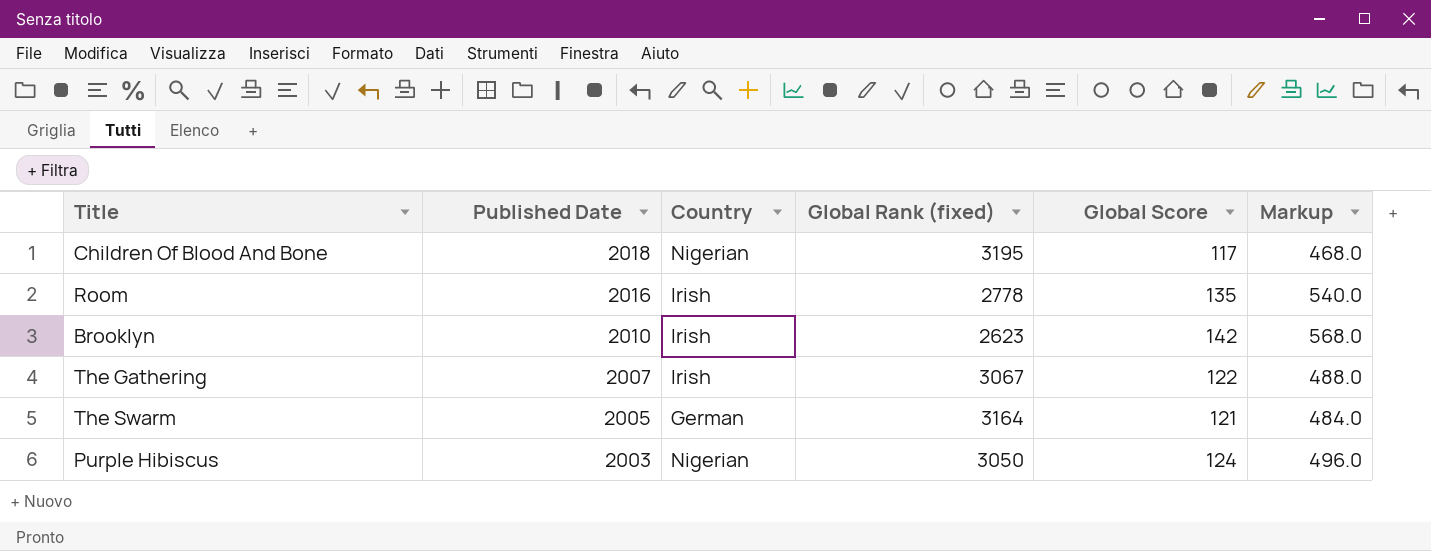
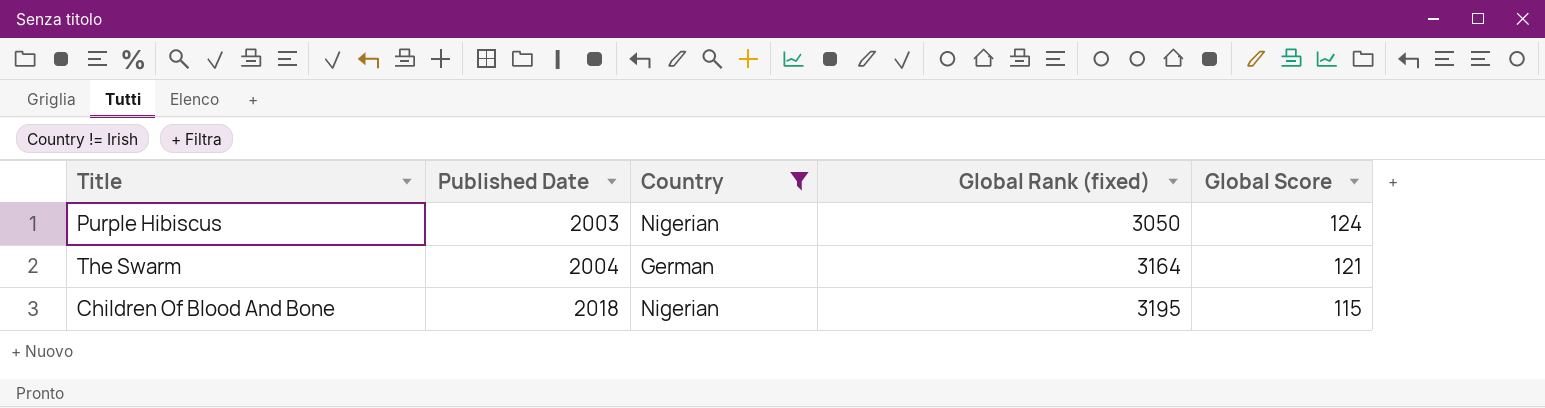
filter: none -> Country != Irish
row order: Published Date descending -> Published Date ascending
column Markup | formula: [Global Score] * 4 -> none
The Swarm | Published Date: 2005 -> 2004
Children Of Blood And Bone | Global Score: 117 -> 115

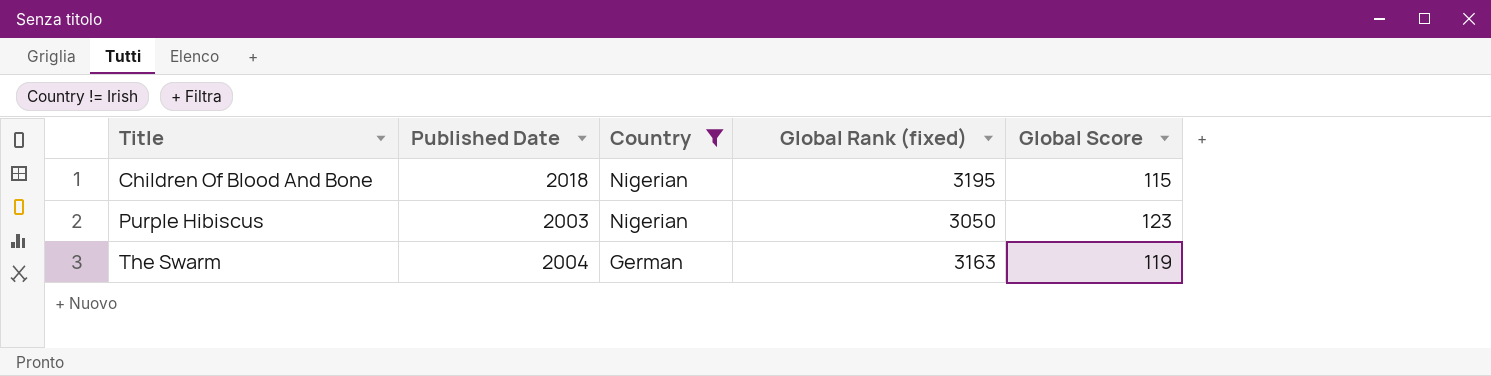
row order: Published Date ascending -> Title ascending
Purple Hibiscus | Global Score: 124 -> 123
The Swarm | Global Rank (fixed): 3164 -> 3163
The Swarm | Global Score: 121 -> 119

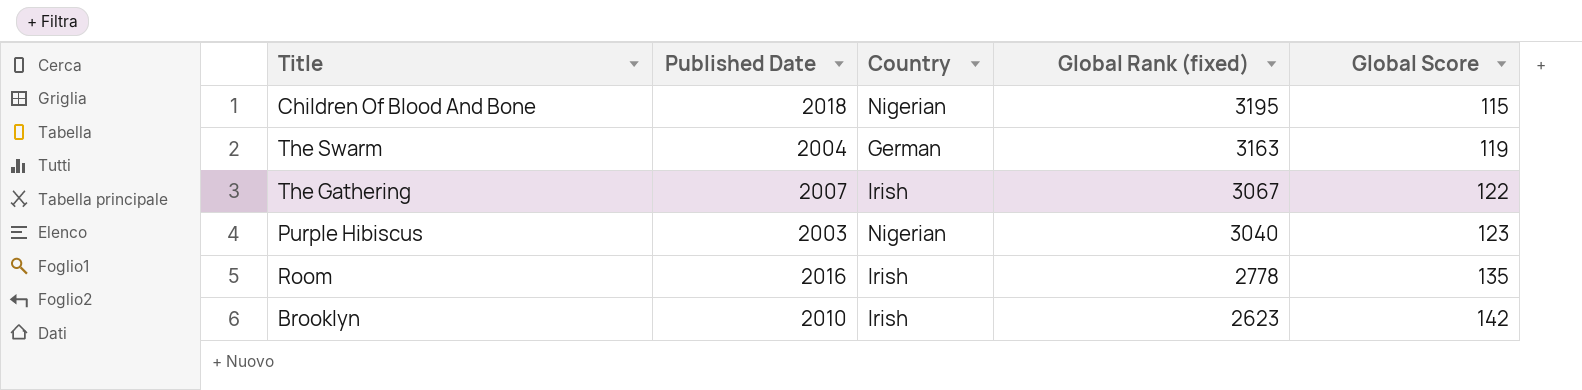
filter: Country != Irish -> none
row order: Title ascending -> Global Rank (fixed) descending
Purple Hibiscus | Global Rank (fixed): 3050 -> 3040

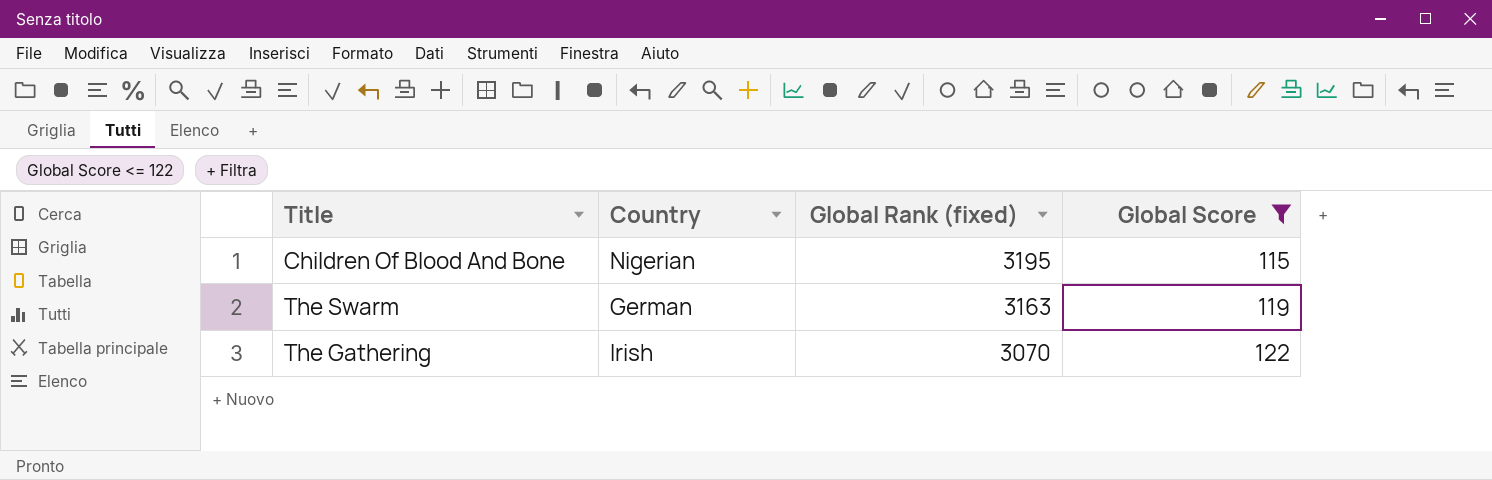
filter: none -> Global Score <= 122
column Published Date | position: 2 -> none
The Gathering | Global Rank (fixed): 3067 -> 3070

